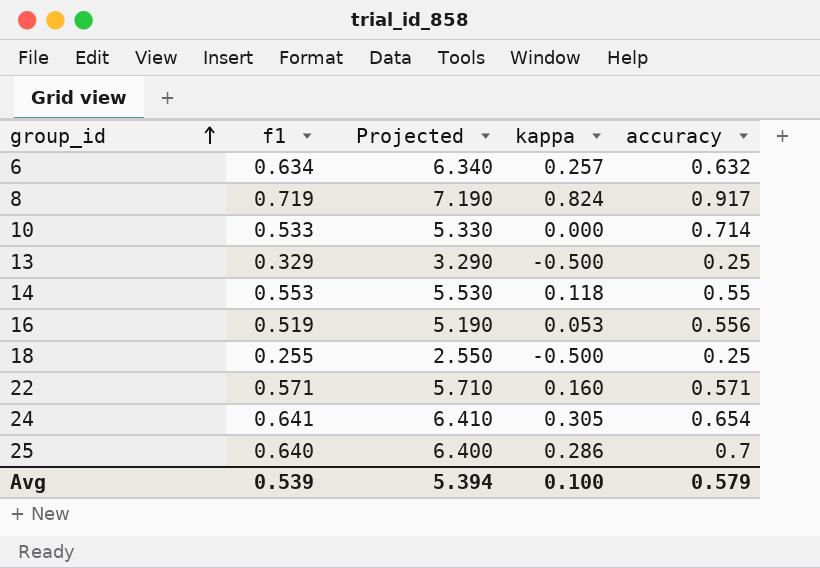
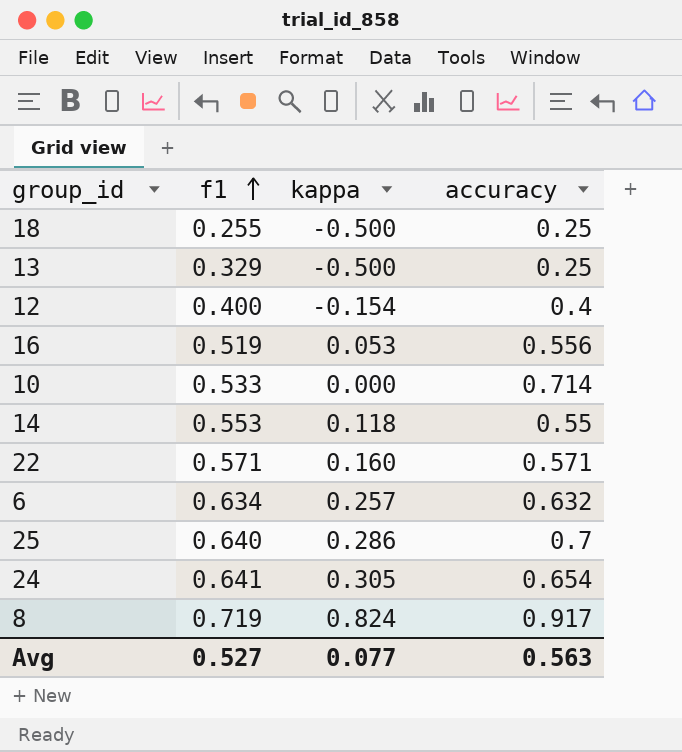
row order: group_id ascending -> f1 ascending
column Projected | formula: [f1] * 10 -> none
row 12: none -> 0.400 | -0.154 | 0.4
Avg | f1: 0.539 -> 0.527
Avg | kappa: 0.100 -> 0.077
Avg | accuracy: 0.579 -> 0.563

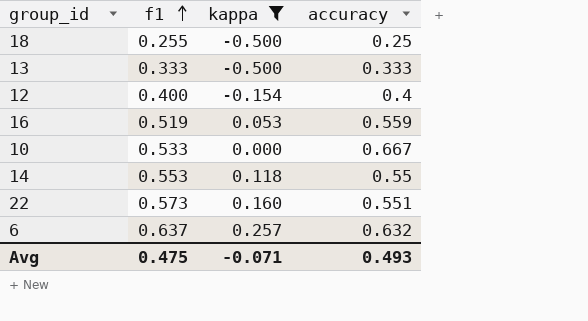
filter: none -> kappa <= 0.257
13 | f1: 0.329 -> 0.333
13 | accuracy: 0.25 -> 0.333
16 | accuracy: 0.556 -> 0.559
10 | accuracy: 0.714 -> 0.667
22 | f1: 0.571 -> 0.573
22 | accuracy: 0.571 -> 0.551
6 | f1: 0.634 -> 0.637
Avg | f1: 0.527 -> 0.475
Avg | kappa: 0.077 -> -0.071
Avg | accuracy: 0.563 -> 0.493

